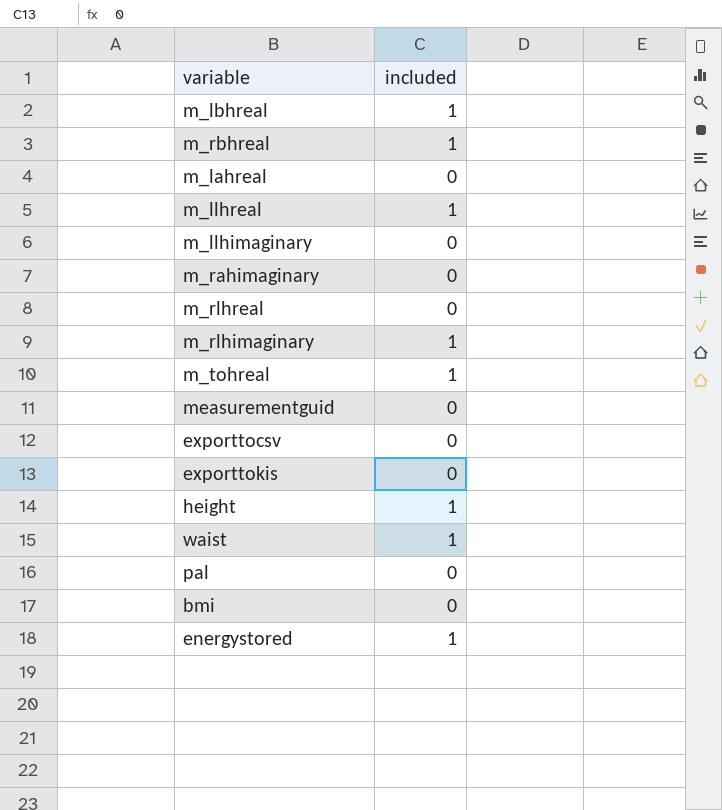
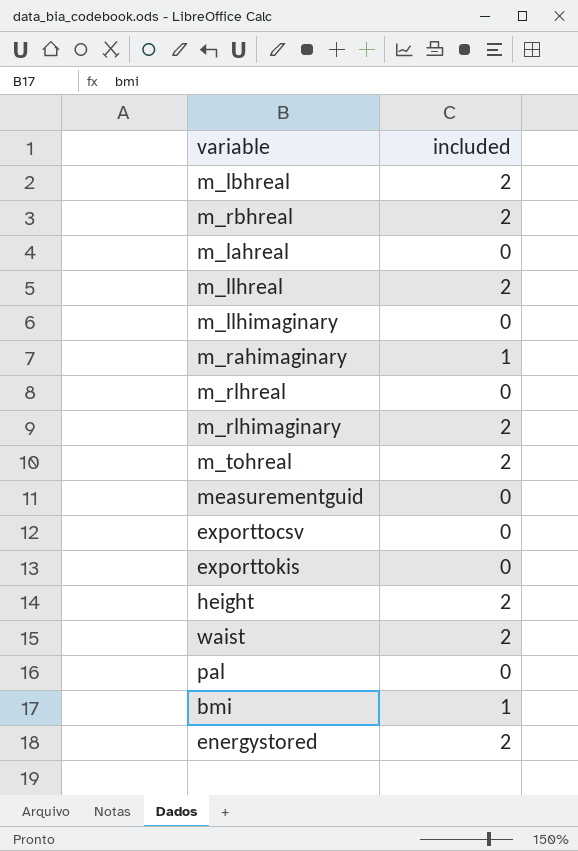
m_lbhreal | included: 1 -> 2
m_rbhreal | included: 1 -> 2
m_llhreal | included: 1 -> 2
m_rahimaginary | included: 0 -> 1
m_rlhimaginary | included: 1 -> 2
m_tohreal | included: 1 -> 2
height | included: 1 -> 2
waist | included: 1 -> 2
bmi | included: 0 -> 1
energystored | included: 1 -> 2

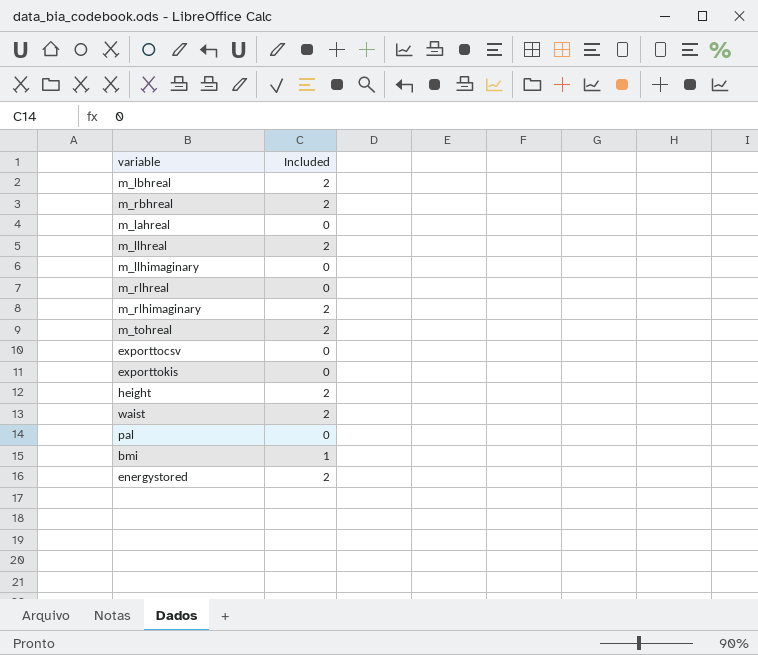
column name: included -> Included
row m_rahimaginary: 1 -> none
row measurementguid: 0 -> none

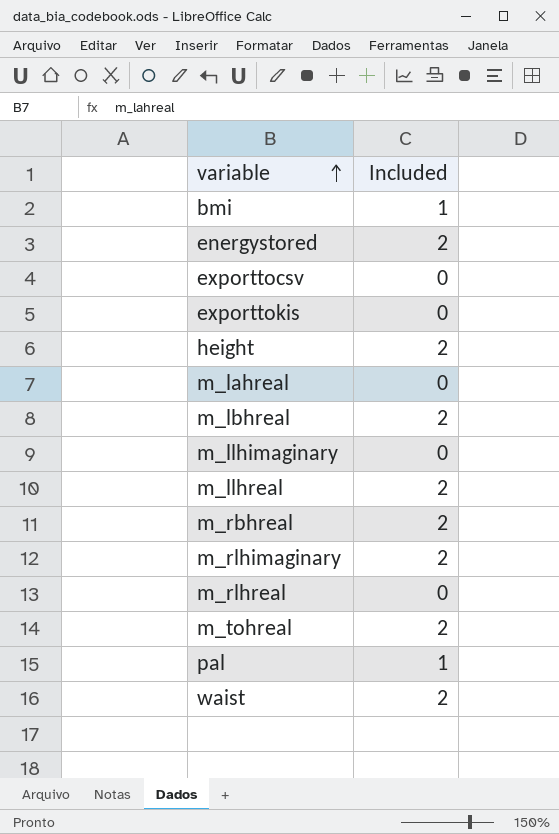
row order: none -> variable ascending
pal | Included: 0 -> 1

